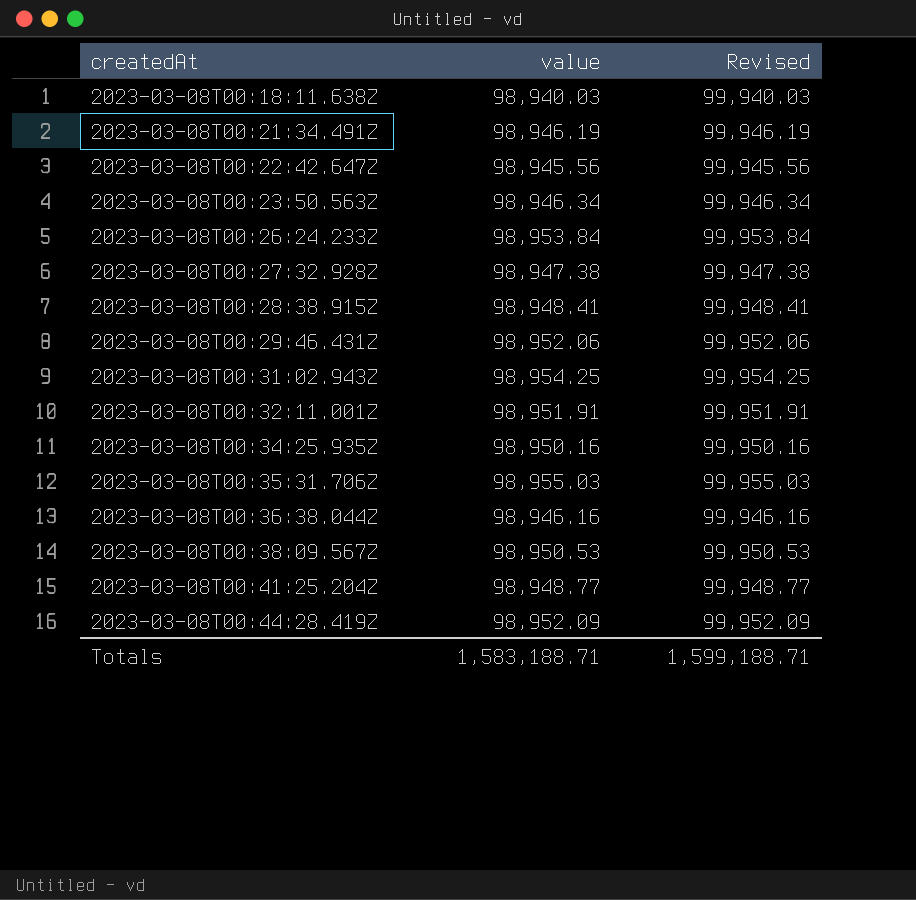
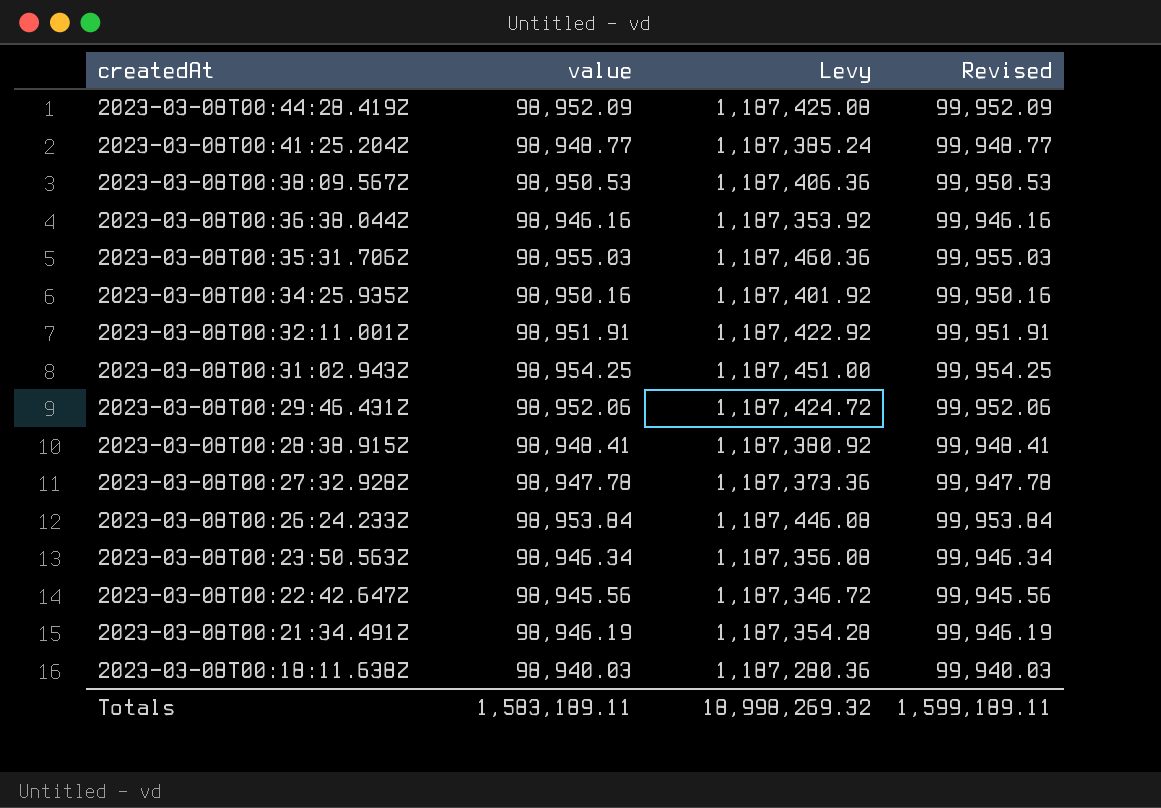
row order: createdAt ascending -> createdAt descending
column Levy | formula: none -> [value] * 12
2023-03-08T00:27:32.928Z | value: 98,947.38 -> 98,947.78
2023-03-08T00:27:32.928Z | Revised: 99,947.38 -> 99,947.78
Totals | value: 1,583,188.71 -> 1,583,189.11
Totals | Revised: 1,599,188.71 -> 1,599,189.11

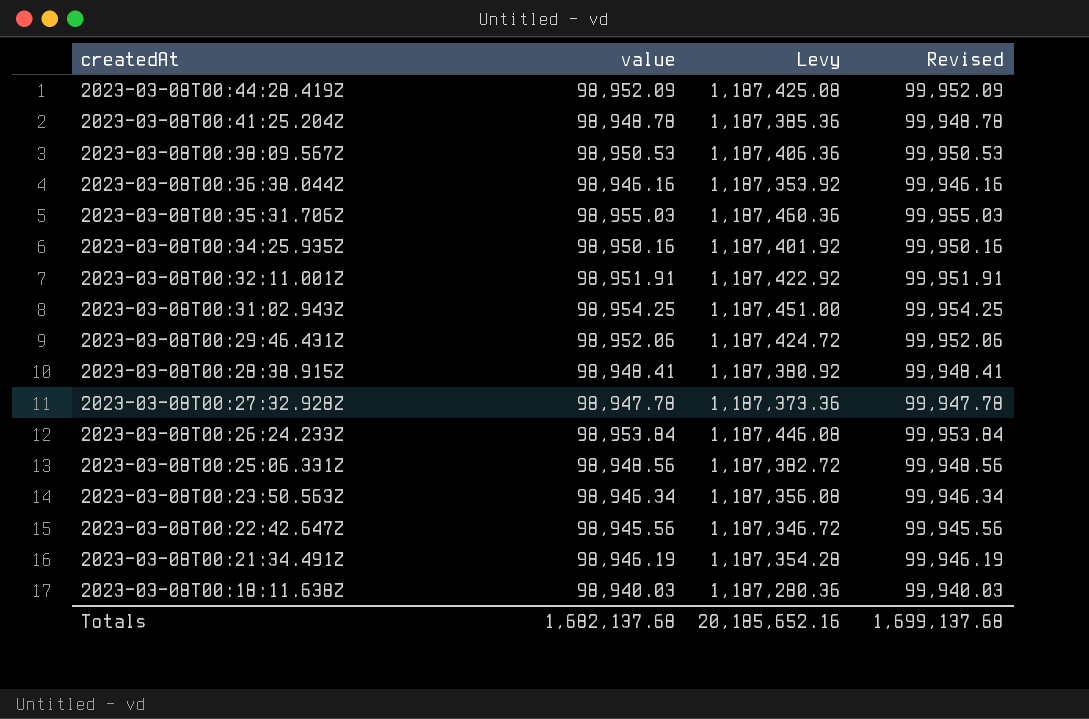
2023-03-08T00:41:25.204Z | value: 98,948.77 -> 98,948.78
2023-03-08T00:41:25.204Z | Levy: 1,187,385.24 -> 1,187,385.36
2023-03-08T00:41:25.204Z | Revised: 99,948.77 -> 99,948.78
row 2023-03-08T00:25:06.331Z: none -> 98,948.56 | 1,187,382.72 | 99,948.56
Totals | value: 1,583,189.11 -> 1,682,137.68
Totals | Levy: 18,998,269.32 -> 20,185,652.16
Totals | Revised: 1,599,189.11 -> 1,699,137.68

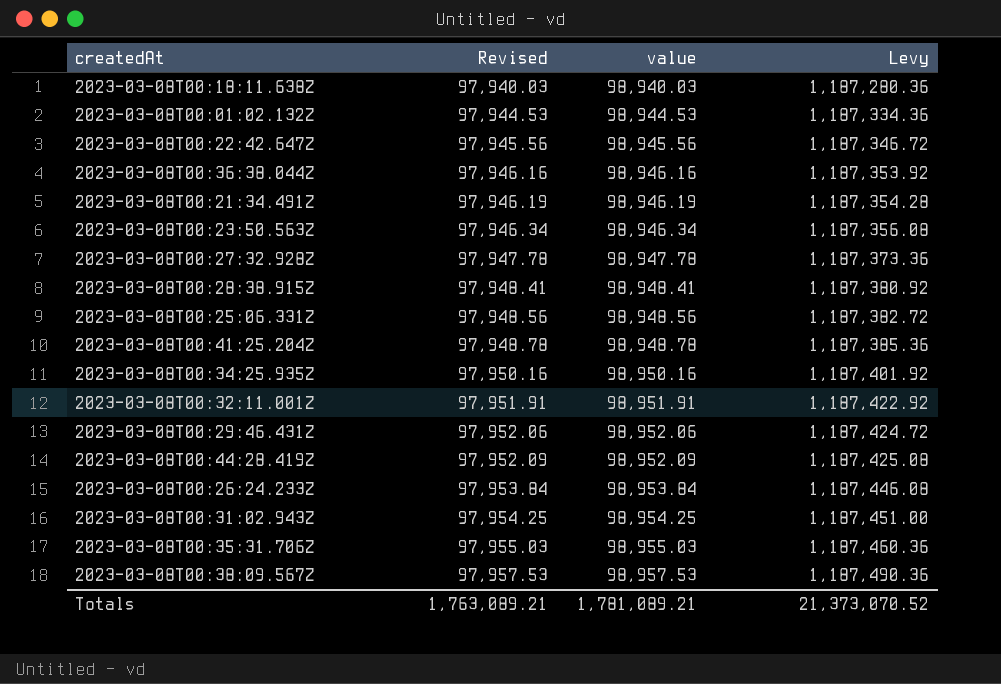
row order: createdAt descending -> Revised ascending
column Revised | formula: [value] + 1000 -> [value] - 1000
column Revised | position: 4 -> 2
row 2023-03-08T00:01:02.132Z: none -> 97,944.53 | 98,944.53 | 1,187,334.36
2023-03-08T00:38:09.567Z | value: 98,950.53 -> 98,957.53
2023-03-08T00:38:09.567Z | Levy: 1,187,406.36 -> 1,187,490.36
Totals | Revised: 1,699,137.68 -> 1,763,089.21
Totals | value: 1,682,137.68 -> 1,781,089.21
Totals | Levy: 20,185,652.16 -> 21,373,070.52

